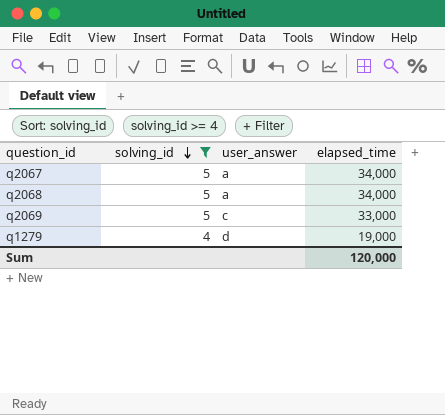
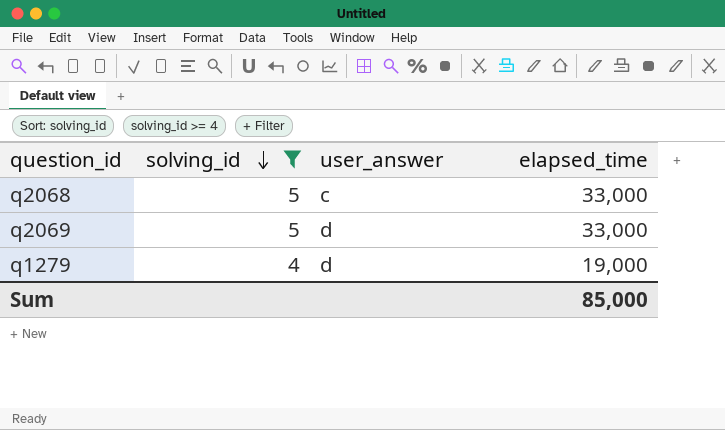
row q2067: 5 | a | 34,000 -> none
q2068 | user_answer: a -> c
q2068 | elapsed_time: 34,000 -> 33,000
q2069 | user_answer: c -> d
Sum | elapsed_time: 120,000 -> 85,000

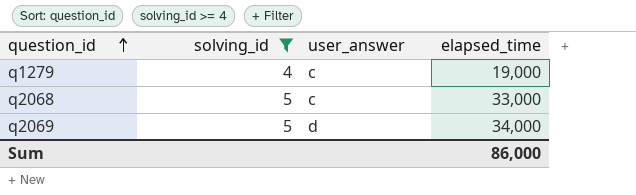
row order: solving_id descending -> question_id ascending
q1279 | user_answer: d -> c
q2069 | elapsed_time: 33,000 -> 34,000
Sum | elapsed_time: 85,000 -> 86,000

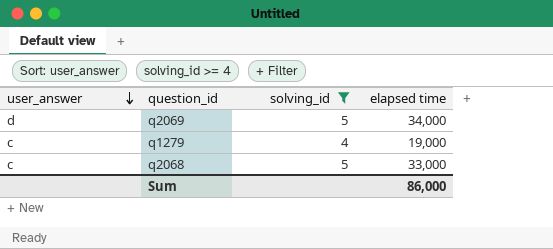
row order: question_id ascending -> user_answer descending
column user_answer | position: 3 -> 1
column name: elapsed_time -> elapsed time

